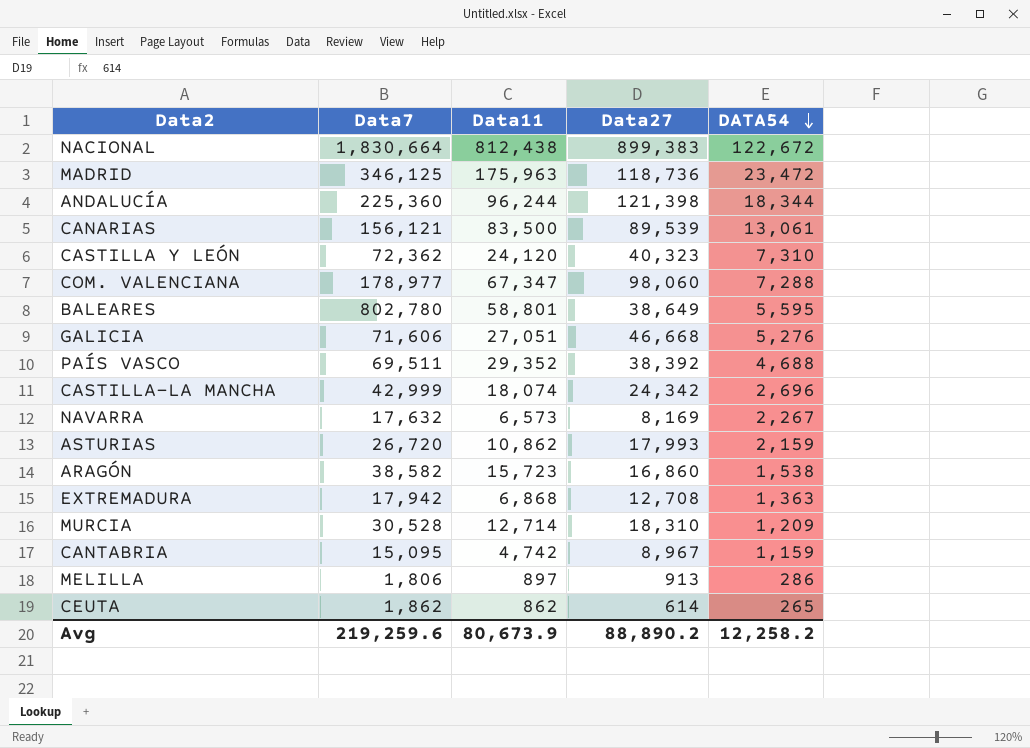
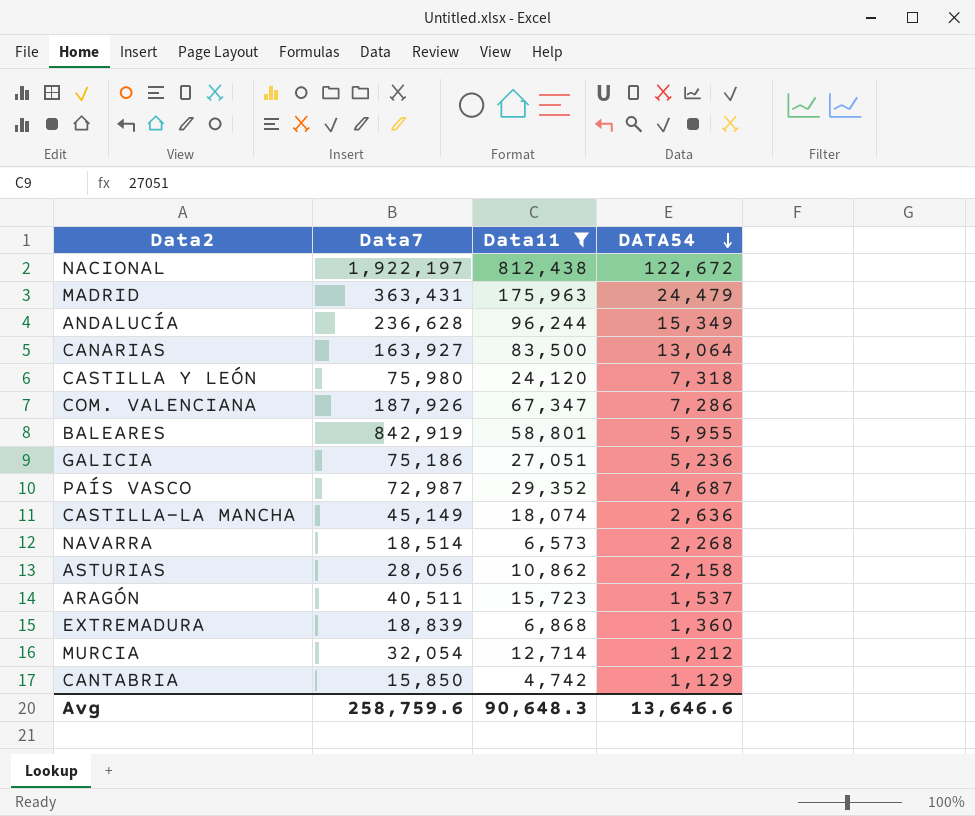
filter: none -> Data11 >= 4,742
column Data27 | position: 4 -> none
NACIONAL | Data7: 1,830,664 -> 1,922,197
MADRID | Data7: 346,125 -> 363,431
MADRID | DATA54: 23,472 -> 24,479
ANDALUCÍA | Data7: 225,360 -> 236,628
ANDALUCÍA | DATA54: 18,344 -> 15,349
CANARIAS | Data7: 156,121 -> 163,927
CANARIAS | DATA54: 13,061 -> 13,064
CASTILLA Y LEÓN | Data7: 72,362 -> 75,980
CASTILLA Y LEÓN | DATA54: 7,310 -> 7,318
COM. VALENCIANA | Data7: 178,977 -> 187,926
COM. VALENCIANA | DATA54: 7,288 -> 7,286
BALEARES | Data7: 802,780 -> 842,919
BALEARES | DATA54: 5,595 -> 5,955
GALICIA | Data7: 71,606 -> 75,186
GALICIA | DATA54: 5,276 -> 5,236
PAÍS VASCO | Data7: 69,511 -> 72,987
PAÍS VASCO | DATA54: 4,688 -> 4,687
CASTILLA-LA MANCHA | Data7: 42,999 -> 45,149
CASTILLA-LA MANCHA | DATA54: 2,696 -> 2,636
NAVARRA | Data7: 17,632 -> 18,514
NAVARRA | DATA54: 2,267 -> 2,268
ASTURIAS | Data7: 26,720 -> 28,056
ASTURIAS | DATA54: 2,159 -> 2,158
ARAGÓN | Data7: 38,582 -> 40,511
ARAGÓN | DATA54: 1,538 -> 1,537
EXTREMADURA | Data7: 17,942 -> 18,839
EXTREMADURA | DATA54: 1,363 -> 1,360
MURCIA | Data7: 30,528 -> 32,054
MURCIA | DATA54: 1,209 -> 1,212
CANTABRIA | Data7: 15,095 -> 15,850
CANTABRIA | DATA54: 1,159 -> 1,129
Avg | Data7: 219,259.6 -> 258,759.6
Avg | Data11: 80,673.9 -> 90,648.3
Avg | DATA54: 12,258.2 -> 13,646.6

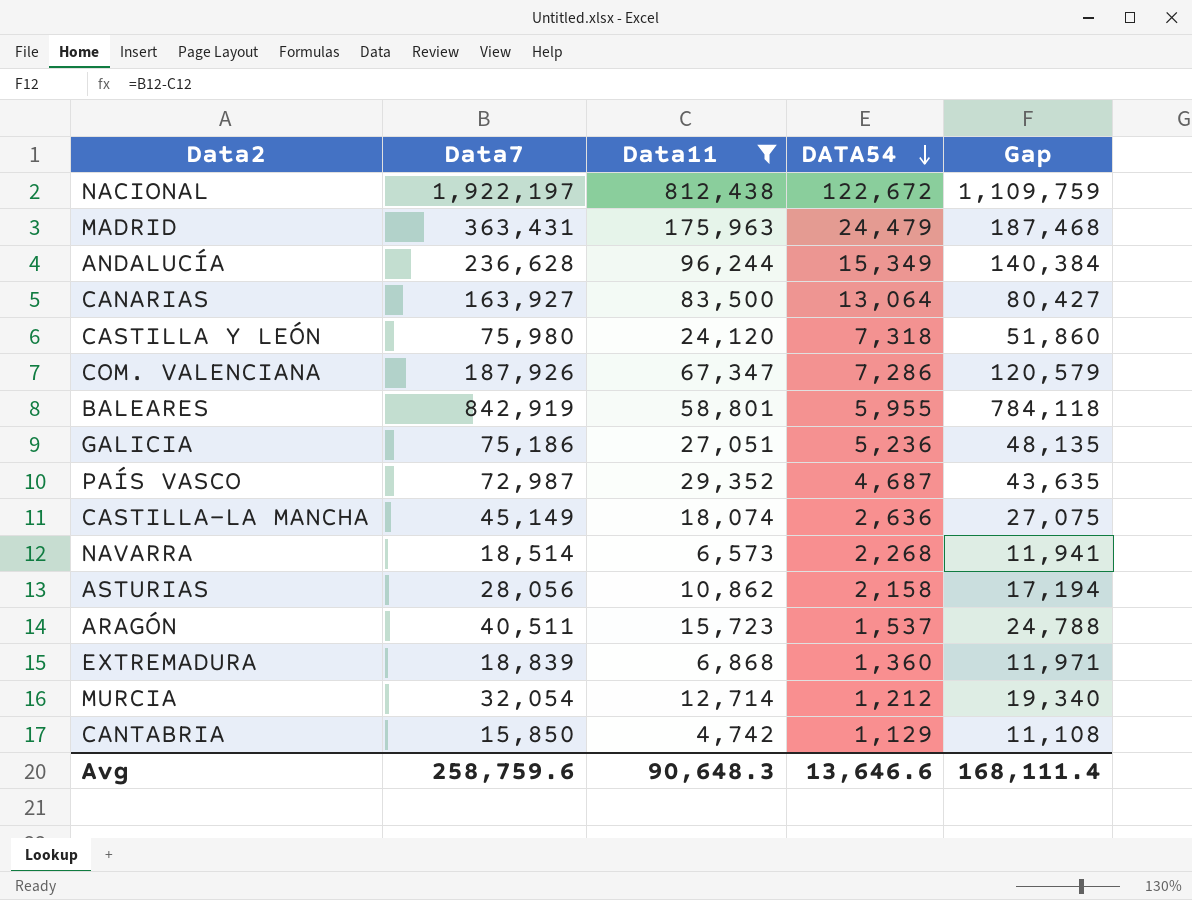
column Gap | formula: none -> [Data7] - [Data11]

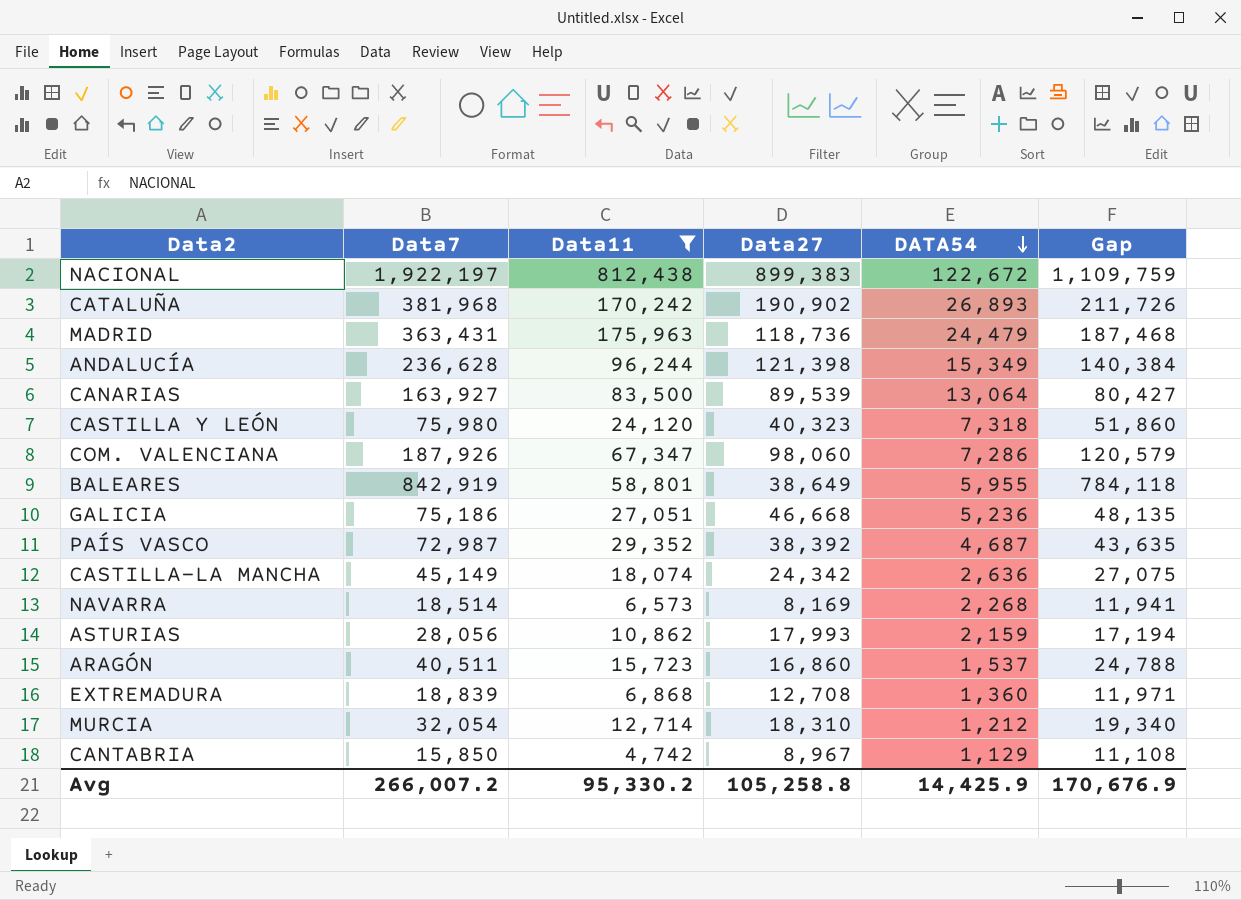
column Data27 | position: none -> 4
row CATALUÑA: none -> 381,968 | 170,242 | 190,902 | 26,893 | 211,726
ASTURIAS | DATA54: 2,158 -> 2,159
Avg | Data7: 258,759.6 -> 266,007.2
Avg | Data11: 90,648.3 -> 95,330.2
Avg | DATA54: 13,646.6 -> 14,425.9
Avg | Gap: 168,111.4 -> 170,676.9

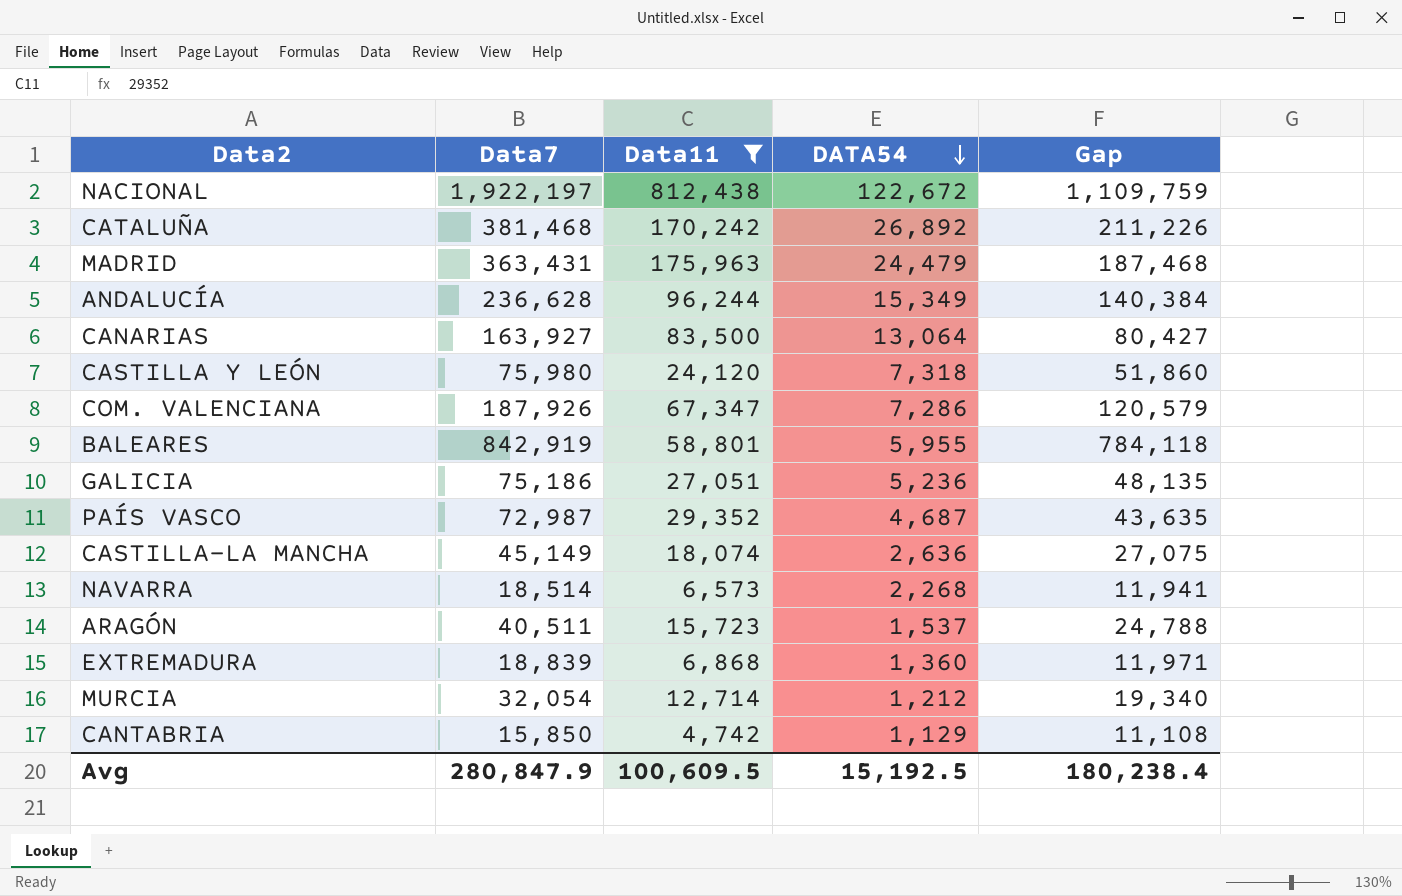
column Data27 | position: 4 -> none
row ASTURIAS: 28,056 | 10,862 | 17,993 | 2,159 | 17,194 -> none
CATALUÑA | Data7: 381,968 -> 381,468
CATALUÑA | DATA54: 26,893 -> 26,892
CATALUÑA | Gap: 211,726 -> 211,226
Avg | Data7: 266,007.2 -> 280,847.9
Avg | Data11: 95,330.2 -> 100,609.5
Avg | DATA54: 14,425.9 -> 15,192.5
Avg | Gap: 170,676.9 -> 180,238.4

